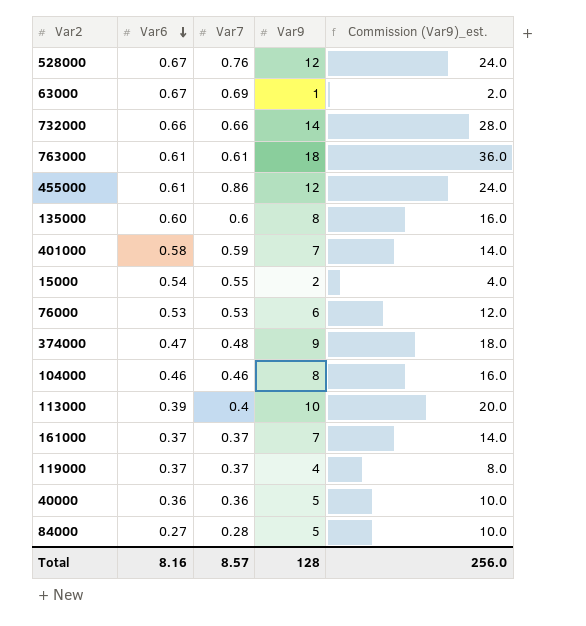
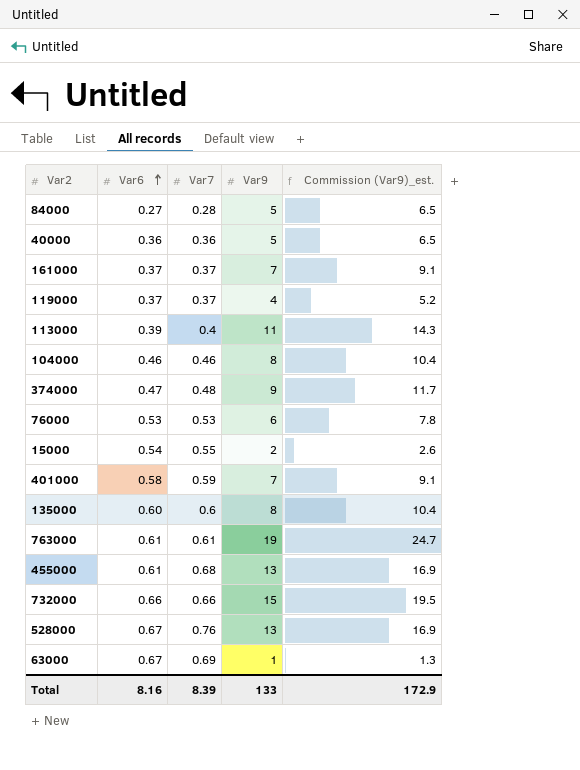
row order: Var6 descending -> Var6 ascending
column Commission (Var9)_est. | formula: [Var9] * 2 -> [Var9] * 1.3
113000 | Var9: 10 -> 11
763000 | Var9: 18 -> 19
455000 | Var7: 0.86 -> 0.68
455000 | Var9: 12 -> 13
732000 | Var9: 14 -> 15
528000 | Var9: 12 -> 13
Total | Var7: 8.57 -> 8.39
Total | Var9: 128 -> 133
Total | Commission (Var9)_est.: 256.0 -> 172.9

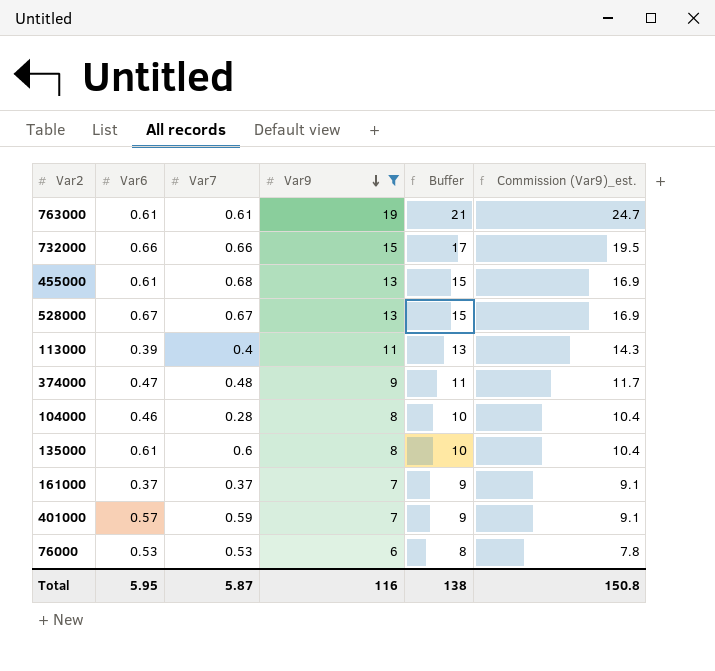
filter: none -> Var9 >= 6
row order: Var6 ascending -> Var9 descending
column Buffer | formula: none -> [Var9] + 2
528000 | Var7: 0.76 -> 0.67
104000 | Var7: 0.46 -> 0.28
135000 | Var6: 0.60 -> 0.61
401000 | Var6: 0.58 -> 0.57
Total | Var6: 8.16 -> 5.95
Total | Var7: 8.39 -> 5.87
Total | Var9: 133 -> 116
Total | Commission (Var9)_est.: 172.9 -> 150.8

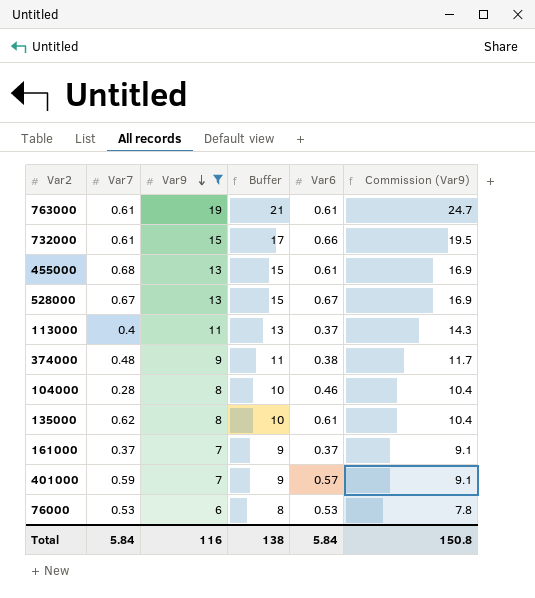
column Var6 | position: 2 -> 5
column name: Commission (Var9)_est. -> Commission (Var9)
732000 | Var7: 0.66 -> 0.61
113000 | Var6: 0.39 -> 0.37
374000 | Var6: 0.47 -> 0.38
135000 | Var7: 0.6 -> 0.62
Total | Var7: 5.87 -> 5.84
Total | Var6: 5.95 -> 5.84

